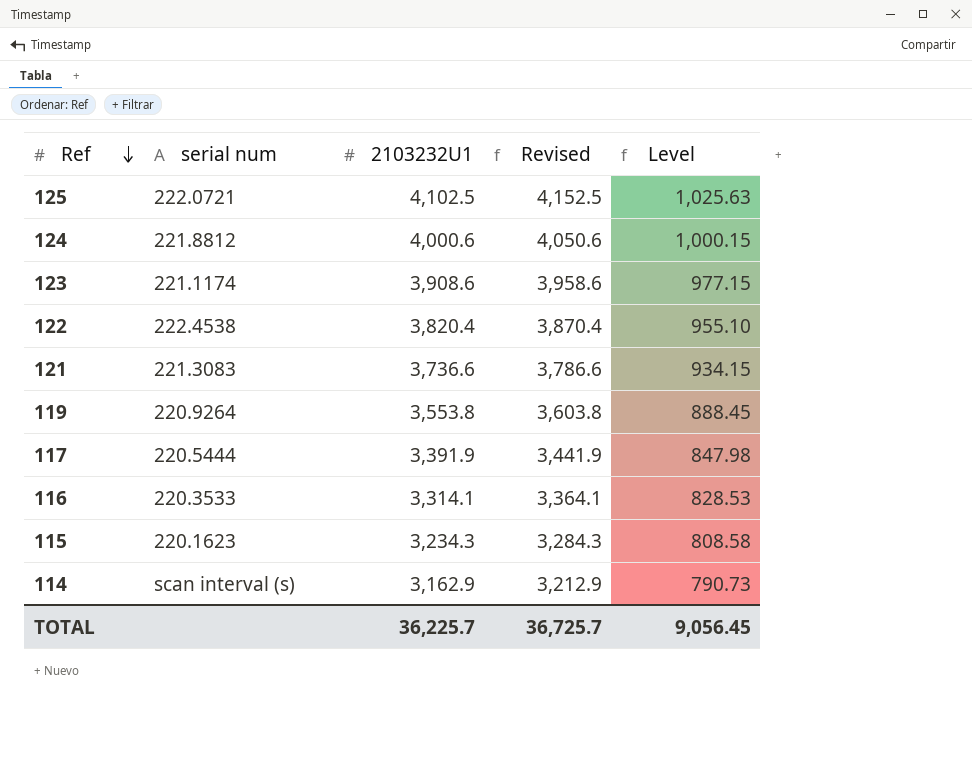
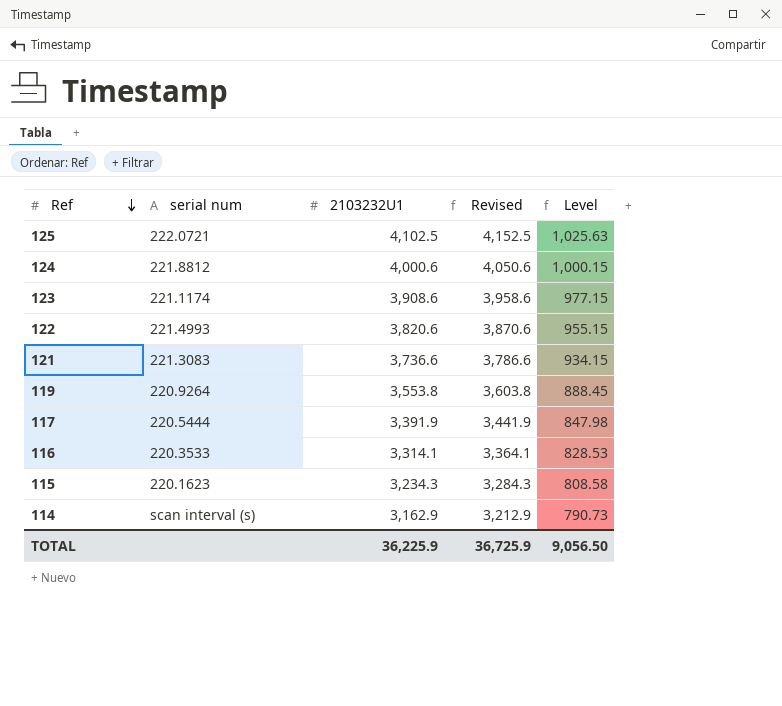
122 | serial num: 222.4538 -> 221.4993
122 | 2103232U1: 3,820.4 -> 3,820.6
122 | Revised: 3,870.4 -> 3,870.6
122 | Level: 955.10 -> 955.15
TOTAL | 2103232U1: 36,225.7 -> 36,225.9
TOTAL | Revised: 36,725.7 -> 36,725.9
TOTAL | Level: 9,056.45 -> 9,056.50

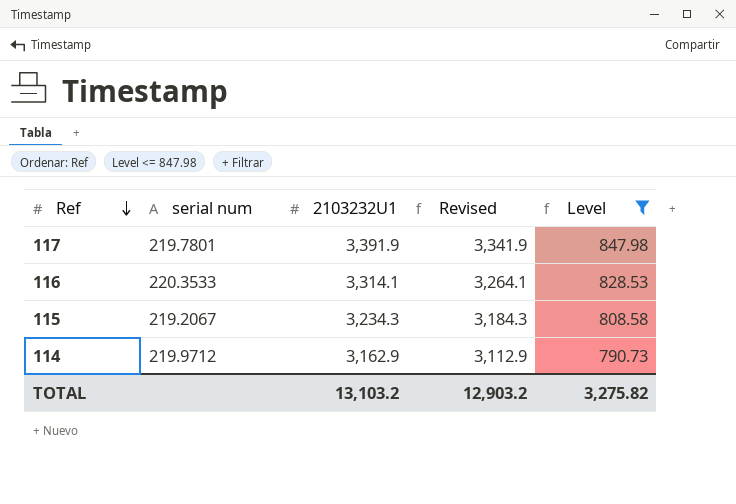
filter: none -> Level <= 847.98
column Revised | formula: [2103232U1] + 50 -> [2103232U1] - 50
117 | serial num: 220.5444 -> 219.7801
115 | serial num: 220.1623 -> 219.2067
114 | serial num: scan interval (s) -> 219.9712
TOTAL | 2103232U1: 36,225.9 -> 13,103.2
TOTAL | Revised: 36,725.9 -> 12,903.2
TOTAL | Level: 9,056.50 -> 3,275.82

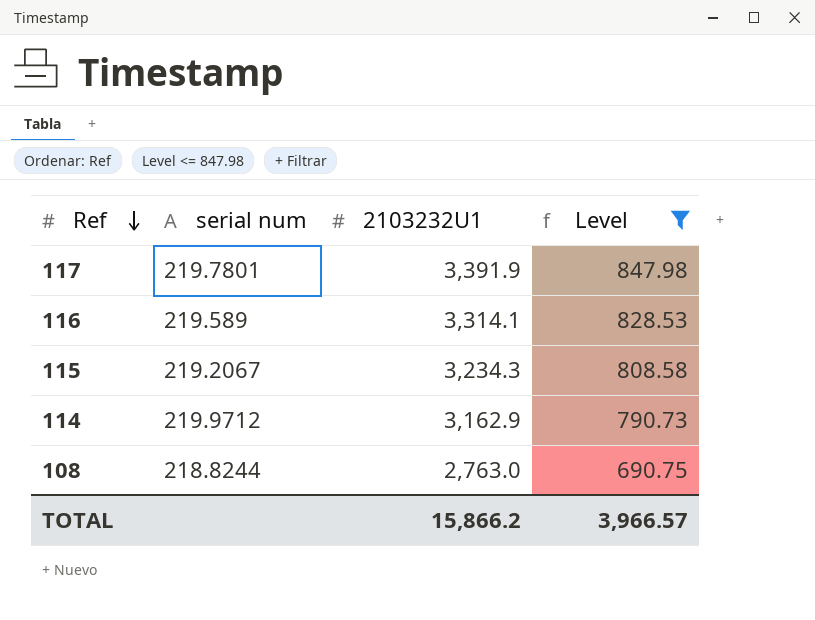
column Revised | formula: [2103232U1] - 50 -> none
116 | serial num: 220.3533 -> 219.589
row 108: none -> 218.8244 | 2,763.0 | 690.75
TOTAL | 2103232U1: 13,103.2 -> 15,866.2
TOTAL | Level: 3,275.82 -> 3,966.57

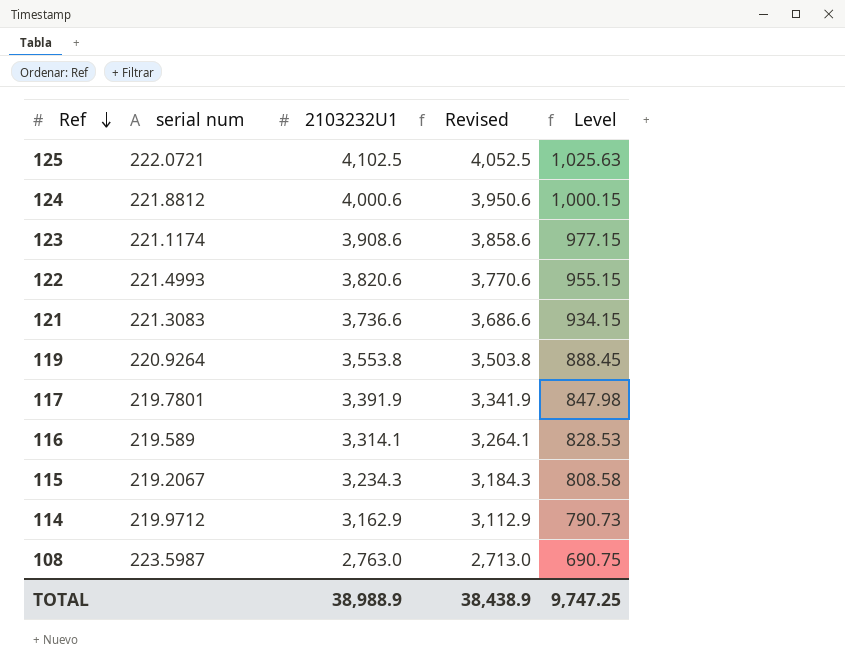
filter: Level <= 847.98 -> none
column Revised | formula: none -> [2103232U1] - 50
108 | serial num: 218.8244 -> 223.5987
TOTAL | 2103232U1: 15,866.2 -> 38,988.9
TOTAL | Level: 3,966.57 -> 9,747.25

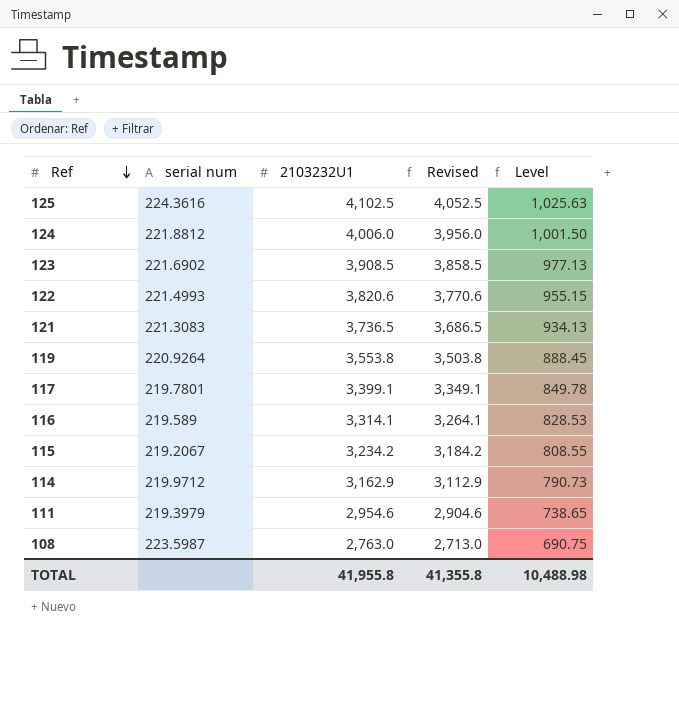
125 | serial num: 222.0721 -> 224.3616
124 | 2103232U1: 4,000.6 -> 4,006.0
124 | Revised: 3,950.6 -> 3,956.0
124 | Level: 1,000.15 -> 1,001.50
123 | serial num: 221.1174 -> 221.6902
123 | 2103232U1: 3,908.6 -> 3,908.5
123 | Revised: 3,858.6 -> 3,858.5
123 | Level: 977.15 -> 977.13
121 | 2103232U1: 3,736.6 -> 3,736.5
121 | Revised: 3,686.6 -> 3,686.5
121 | Level: 934.15 -> 934.13
117 | 2103232U1: 3,391.9 -> 3,399.1
117 | Revised: 3,341.9 -> 3,349.1
117 | Level: 847.98 -> 849.78
115 | 2103232U1: 3,234.3 -> 3,234.2
115 | Revised: 3,184.3 -> 3,184.2
115 | Level: 808.58 -> 808.55
row 111: none -> 219.3979 | 2,954.6 | 2,904.6 | 738.65
TOTAL | 2103232U1: 38,988.9 -> 41,955.8
TOTAL | Revised: 38,438.9 -> 41,355.8
TOTAL | Level: 9,747.25 -> 10,488.98

